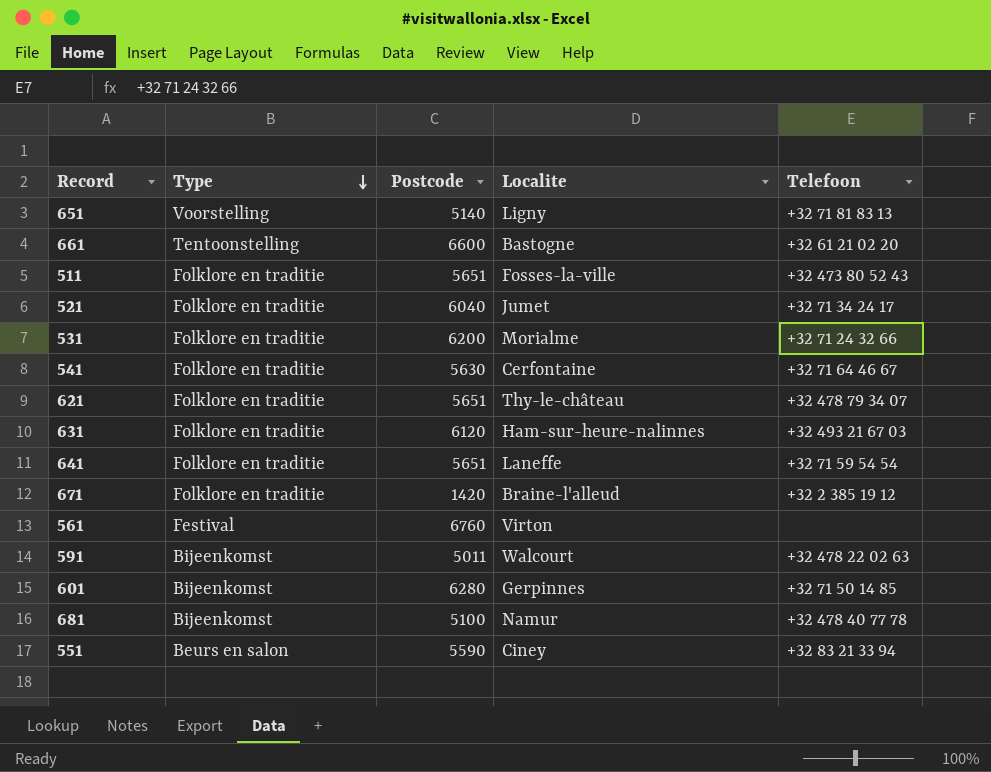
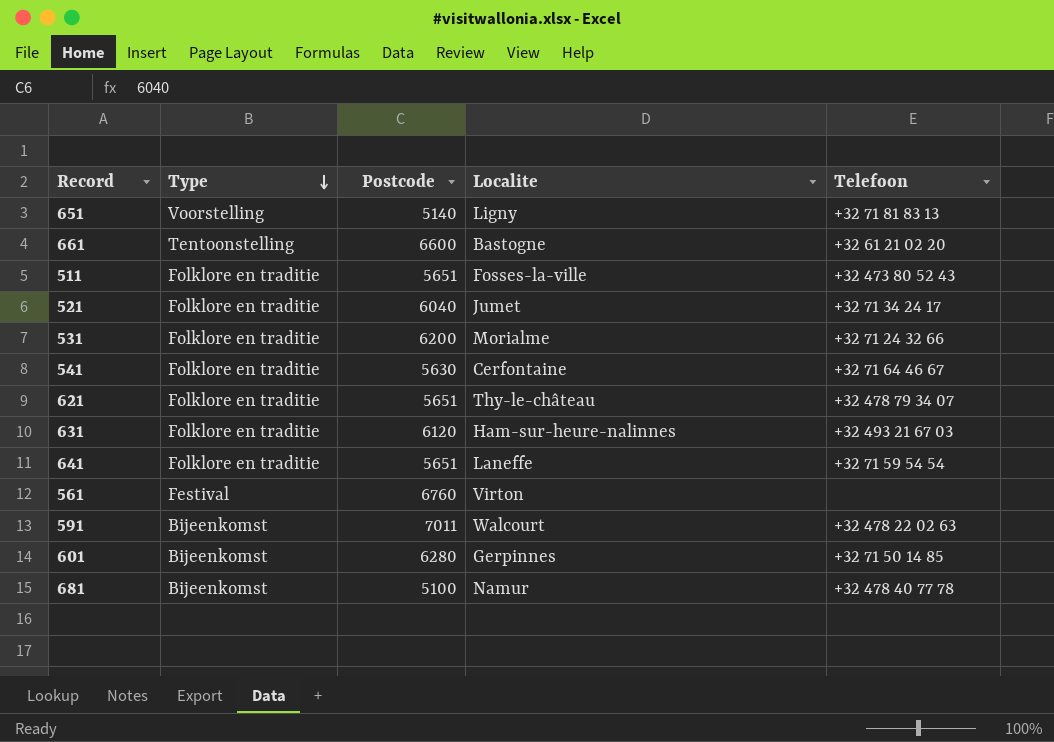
row 671: Folklore en traditie | 1420 | Braine-l'alleud | +32 2 385 19 12 -> none
row 551: Beurs en salon | 5590 | Ciney | +32 83 21 33 94 -> none
591 | Postcode: 5011 -> 7011

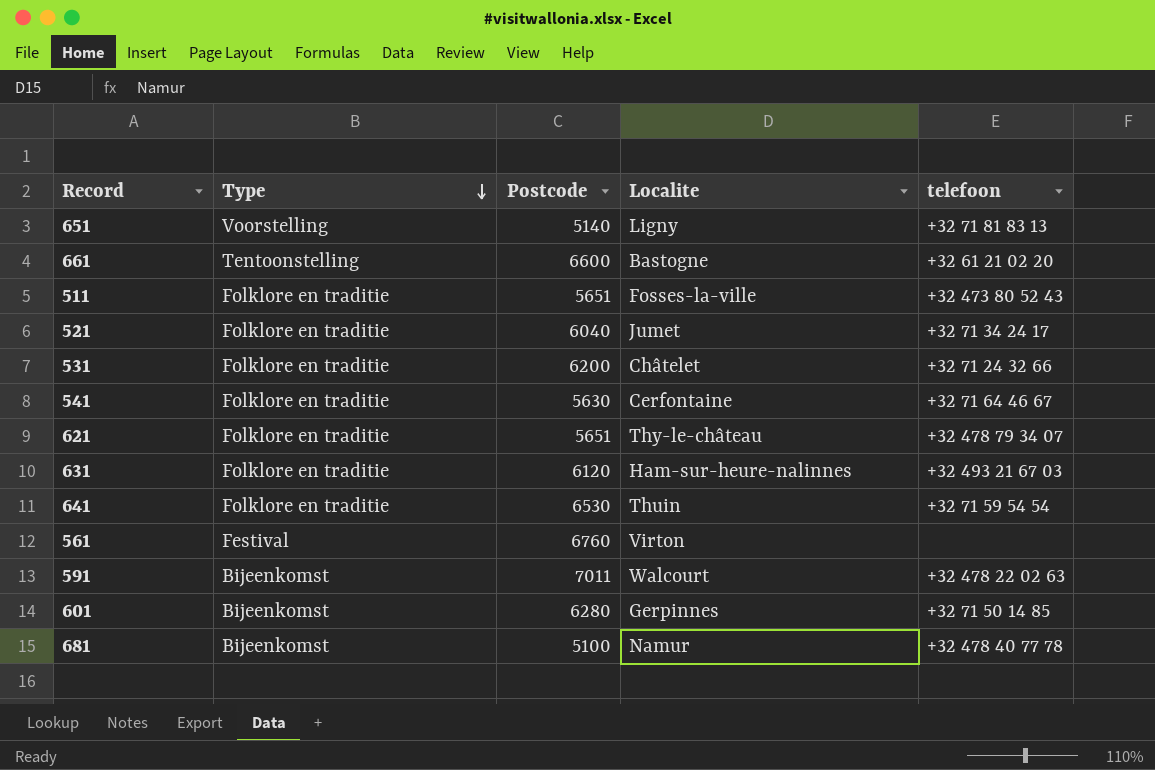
column name: Telefoon -> telefoon
531 | Localite: Morialme -> Châtelet
641 | Postcode: 5651 -> 6530
641 | Localite: Laneffe -> Thuin

